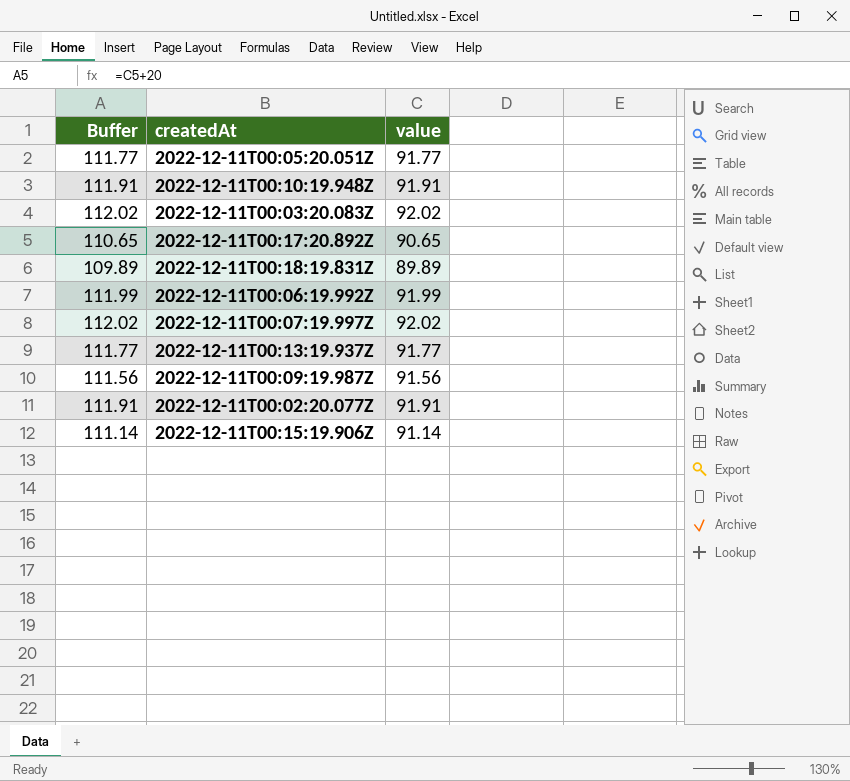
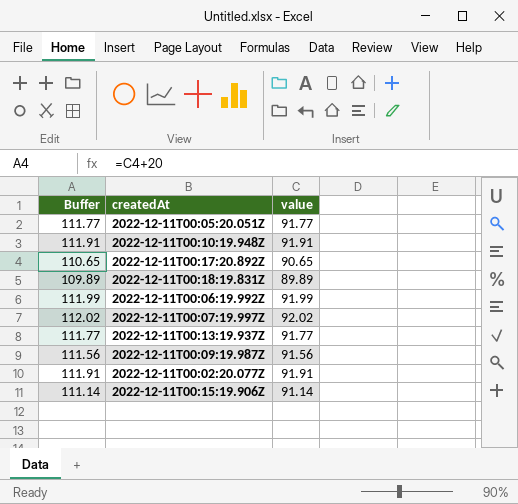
row 2022-12-11T00:03:20.083Z: 112.02 | 92.02 -> none

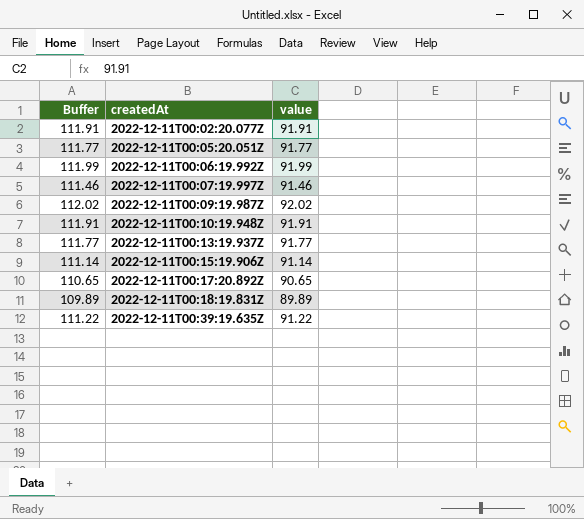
row order: none -> createdAt ascending
2022-12-11T00:07:19.997Z | Buffer: 112.02 -> 111.46
2022-12-11T00:07:19.997Z | value: 92.02 -> 91.46
2022-12-11T00:09:19.987Z | Buffer: 111.56 -> 112.02
2022-12-11T00:09:19.987Z | value: 91.56 -> 92.02
row 2022-12-11T00:39:19.635Z: none -> 111.22 | 91.22

